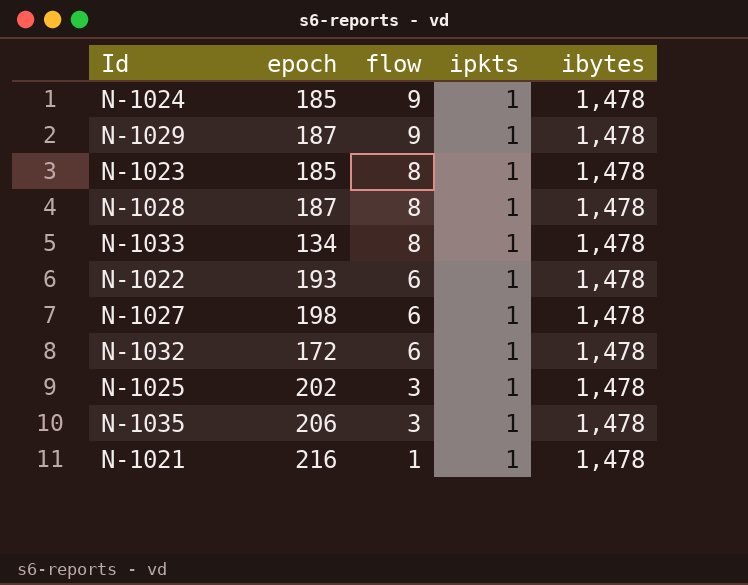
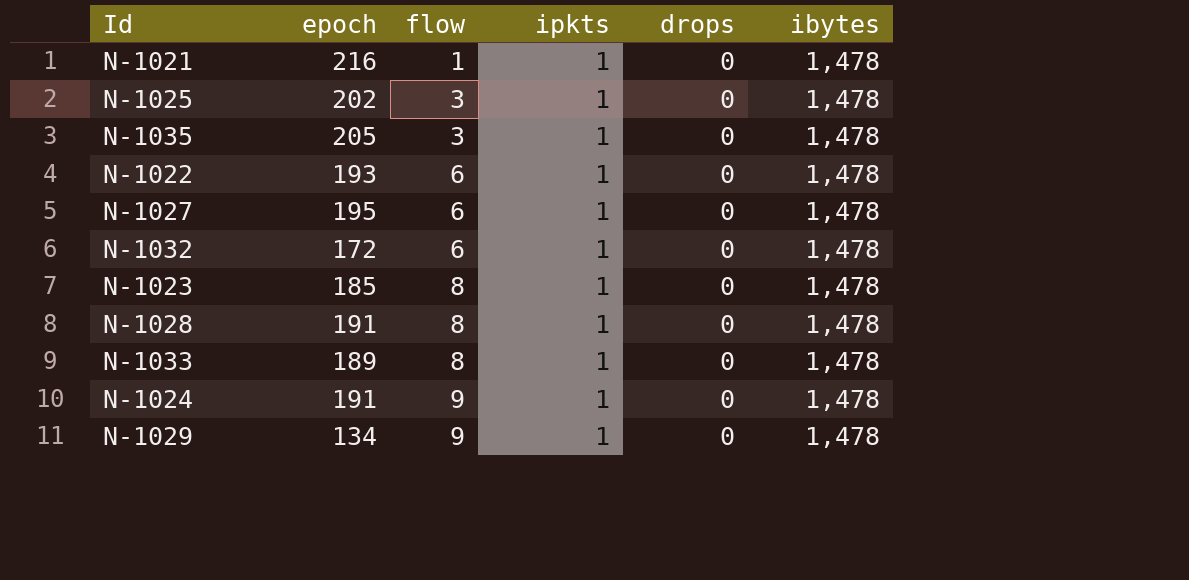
row order: flow descending -> flow ascending
column drops | position: none -> 5
N-1035 | epoch: 206 -> 205
N-1027 | epoch: 198 -> 195
N-1028 | epoch: 187 -> 191
N-1033 | epoch: 134 -> 189
N-1024 | epoch: 185 -> 191
N-1029 | epoch: 187 -> 134

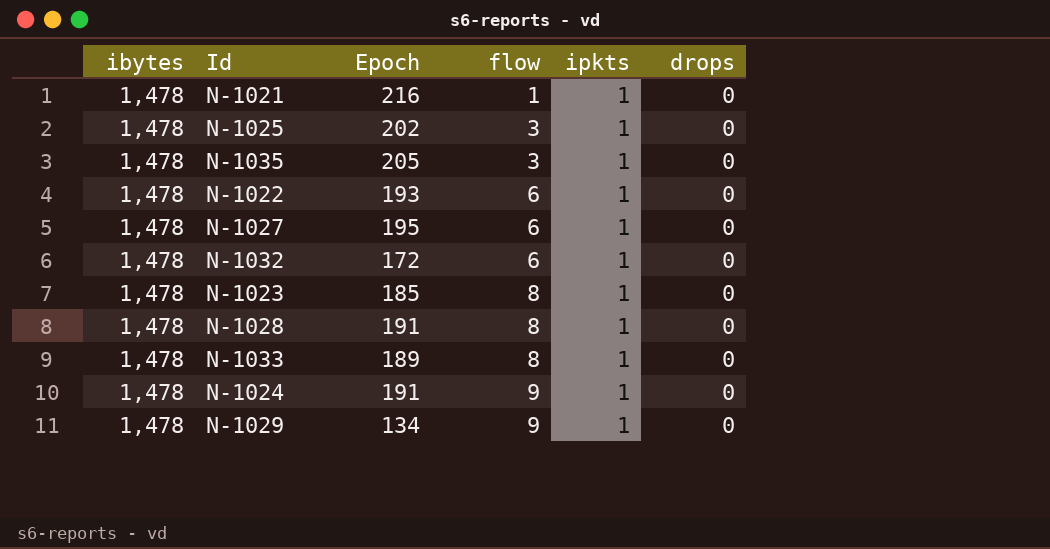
column ibytes | position: 6 -> 1
column name: epoch -> Epoch

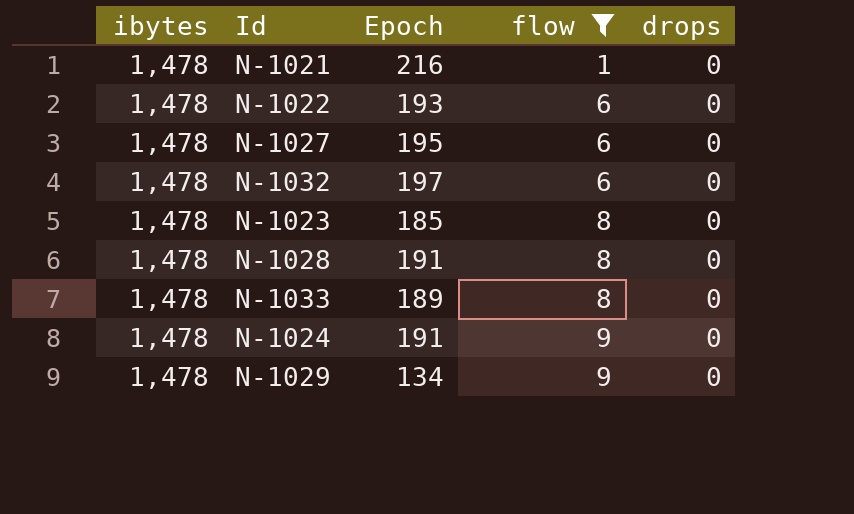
filter: none -> flow != 3
column ipkts | position: 5 -> none
N-1032 | Epoch: 172 -> 197

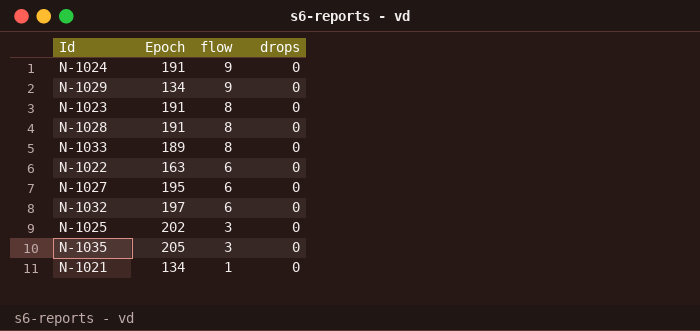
filter: flow != 3 -> none
row order: flow ascending -> flow descending
column ibytes | position: 1 -> none
N-1023 | Epoch: 185 -> 191
N-1022 | Epoch: 193 -> 163
N-1021 | Epoch: 216 -> 134

